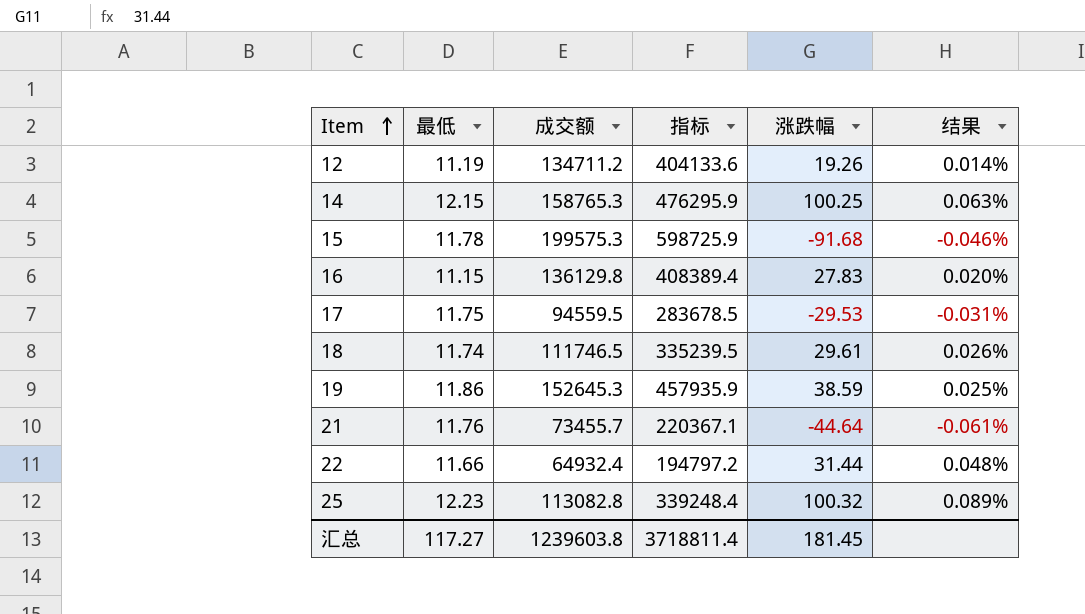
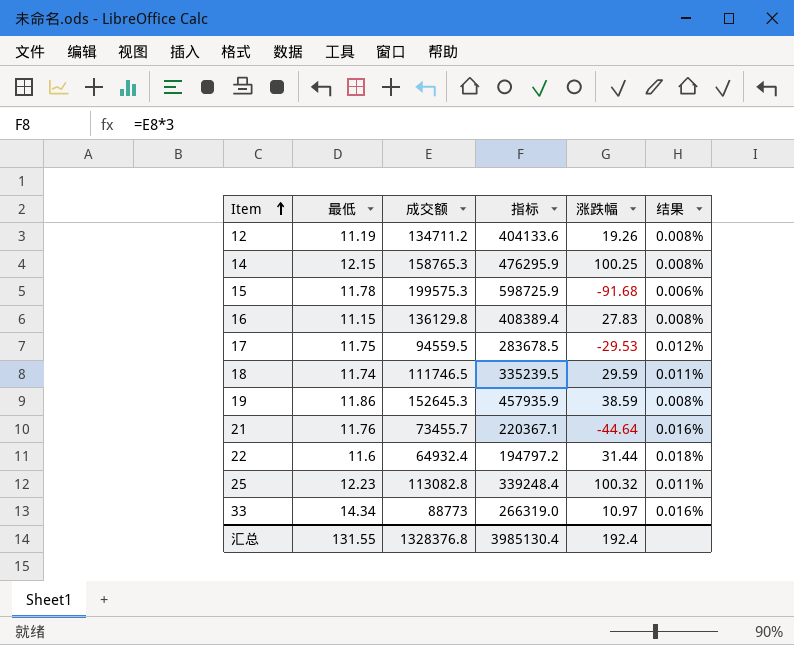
column 结果 | formula: [涨跌幅] / [成交额] -> [最低] / [成交额]
18 | 涨跌幅: 29.61 -> 29.59
22 | 最低: 11.66 -> 11.6
row 33: none -> 14.34 | 88773 | 266319.0 | 10.97 | 0.016%
汇总 | 最低: 117.27 -> 131.55
汇总 | 成交额: 1239603.8 -> 1328376.8
汇总 | 指标: 3718811.4 -> 3985130.4
汇总 | 涨跌幅: 181.45 -> 192.4

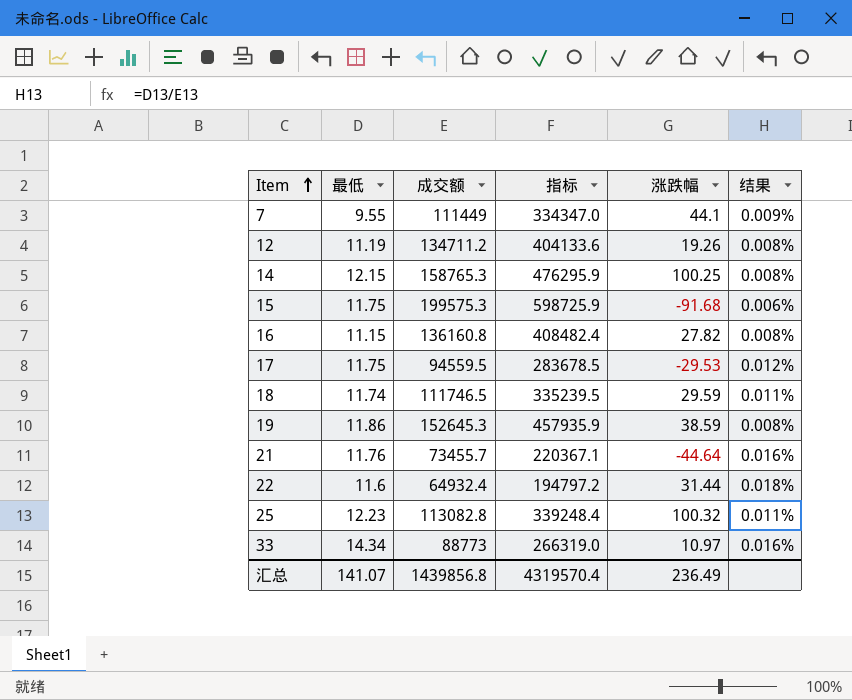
row 7: none -> 9.55 | 111449 | 334347.0 | 44.1 | 0.009%
15 | 最低: 11.78 -> 11.75
16 | 成交额: 136129.8 -> 136160.8
16 | 指标: 408389.4 -> 408482.4
16 | 涨跌幅: 27.83 -> 27.82
汇总 | 最低: 131.55 -> 141.07
汇总 | 成交额: 1328376.8 -> 1439856.8
汇总 | 指标: 3985130.4 -> 4319570.4
汇总 | 涨跌幅: 192.4 -> 236.49

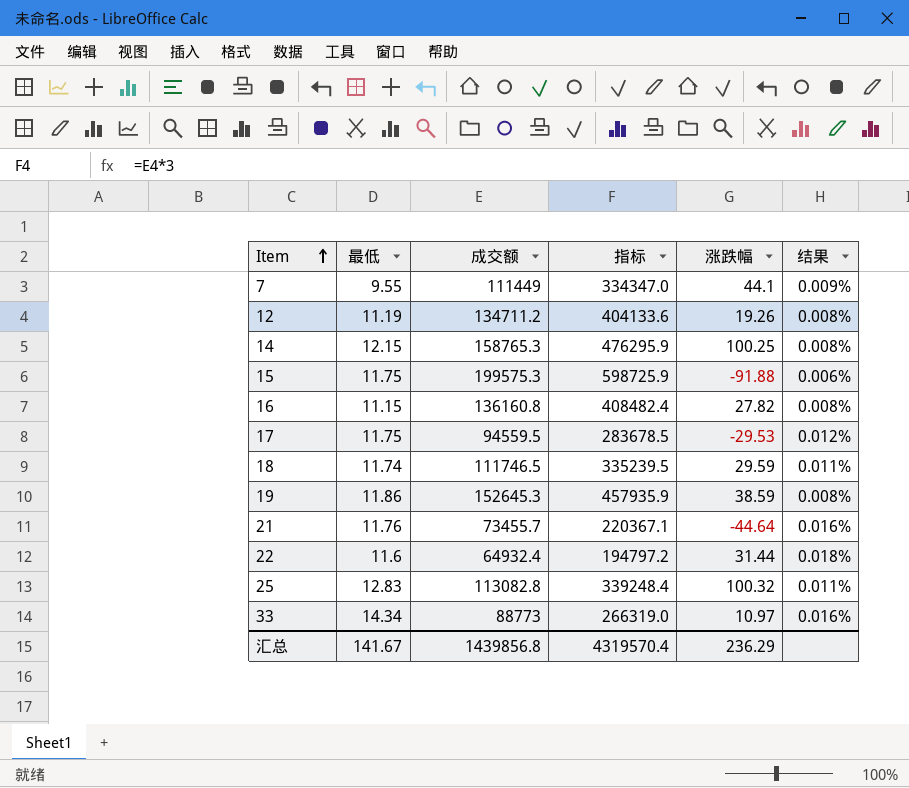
15 | 涨跌幅: -91.68 -> -91.88
25 | 最低: 12.23 -> 12.83
汇总 | 最低: 141.07 -> 141.67
汇总 | 涨跌幅: 236.49 -> 236.29

